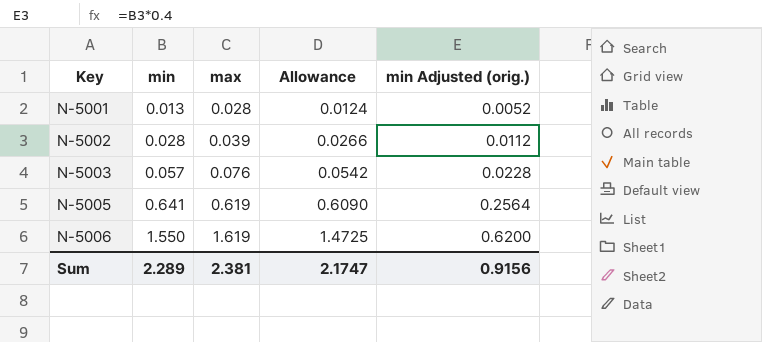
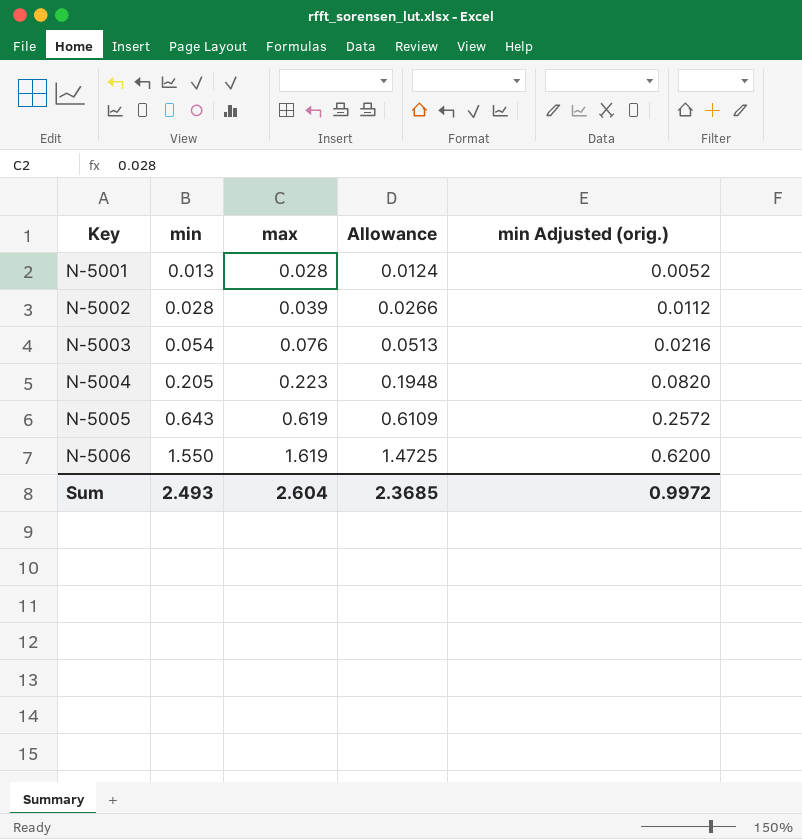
N-5003 | min: 0.057 -> 0.054
N-5003 | Allowance: 0.0542 -> 0.0513
N-5003 | min Adjusted (orig.): 0.0228 -> 0.0216
row N-5004: none -> 0.205 | 0.223 | 0.1948 | 0.0820
N-5005 | min: 0.641 -> 0.643
N-5005 | Allowance: 0.6090 -> 0.6109
N-5005 | min Adjusted (orig.): 0.2564 -> 0.2572
Sum | min: 2.289 -> 2.493
Sum | max: 2.381 -> 2.604
Sum | Allowance: 2.1747 -> 2.3685
Sum | min Adjusted (orig.): 0.9156 -> 0.9972

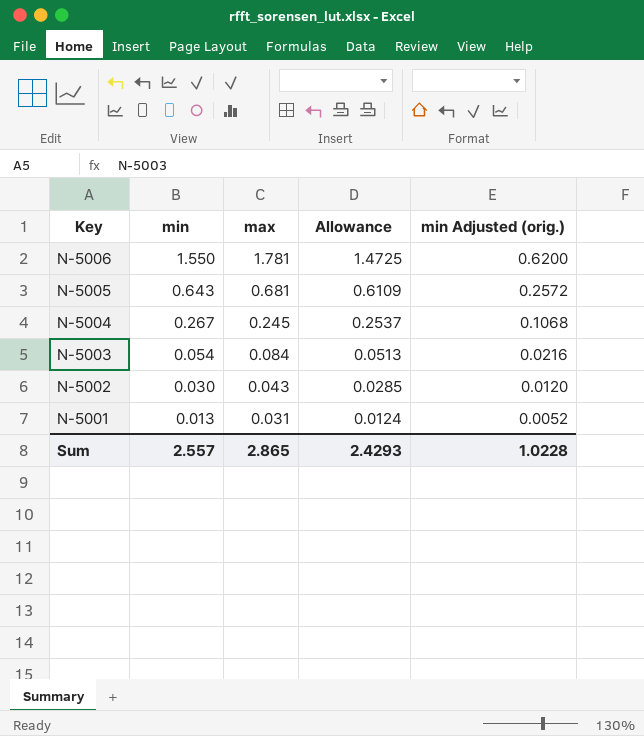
row order: Key ascending -> Key descending
N-5006 | max: 1.619 -> 1.781
N-5005 | max: 0.619 -> 0.681
N-5004 | min: 0.205 -> 0.267
N-5004 | max: 0.223 -> 0.245
N-5004 | Allowance: 0.1948 -> 0.2537
N-5004 | min Adjusted (orig.): 0.0820 -> 0.1068
N-5003 | max: 0.076 -> 0.084
N-5002 | min: 0.028 -> 0.030
N-5002 | max: 0.039 -> 0.043
N-5002 | Allowance: 0.0266 -> 0.0285
N-5002 | min Adjusted (orig.): 0.0112 -> 0.0120
N-5001 | max: 0.028 -> 0.031
Sum | min: 2.493 -> 2.557
Sum | max: 2.604 -> 2.865
Sum | Allowance: 2.3685 -> 2.4293
Sum | min Adjusted (orig.): 0.9972 -> 1.0228

